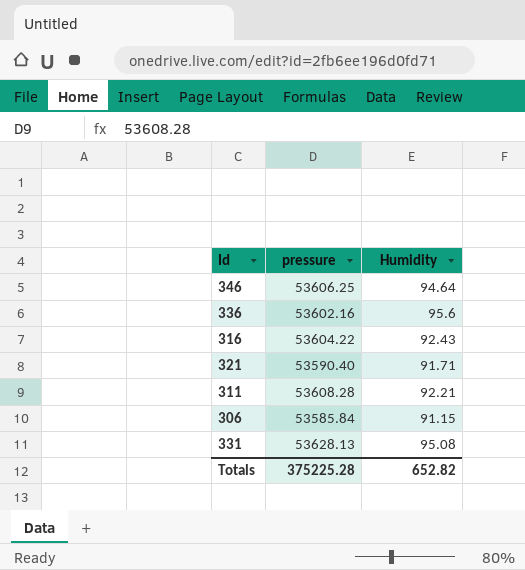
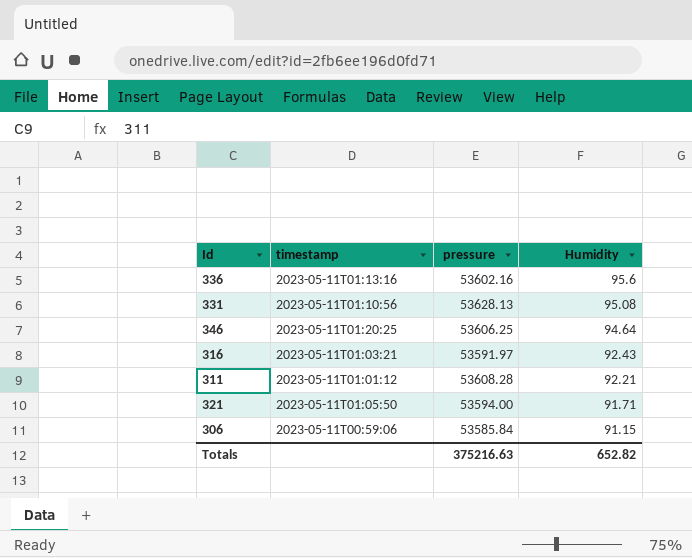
row order: none -> Humidity descending
column timestamp | position: none -> 2
316 | pressure: 53604.22 -> 53591.97
321 | pressure: 53590.40 -> 53594.00
Totals | pressure: 375225.28 -> 375216.63

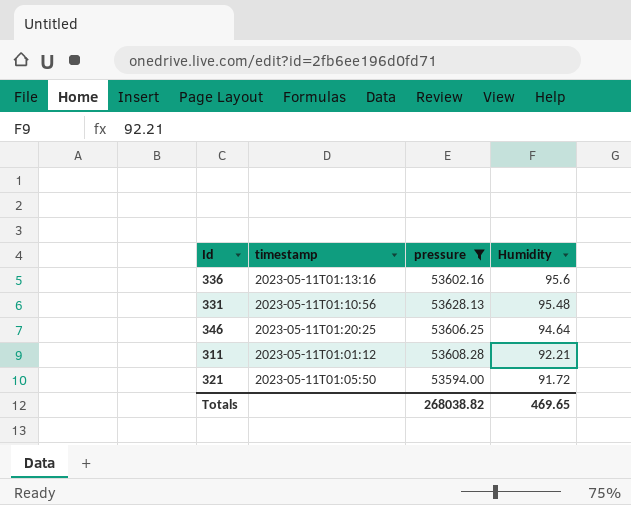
filter: none -> pressure >= 53594.00
331 | Humidity: 95.08 -> 95.48
321 | Humidity: 91.71 -> 91.72
Totals | pressure: 375216.63 -> 268038.82
Totals | Humidity: 652.82 -> 469.65

